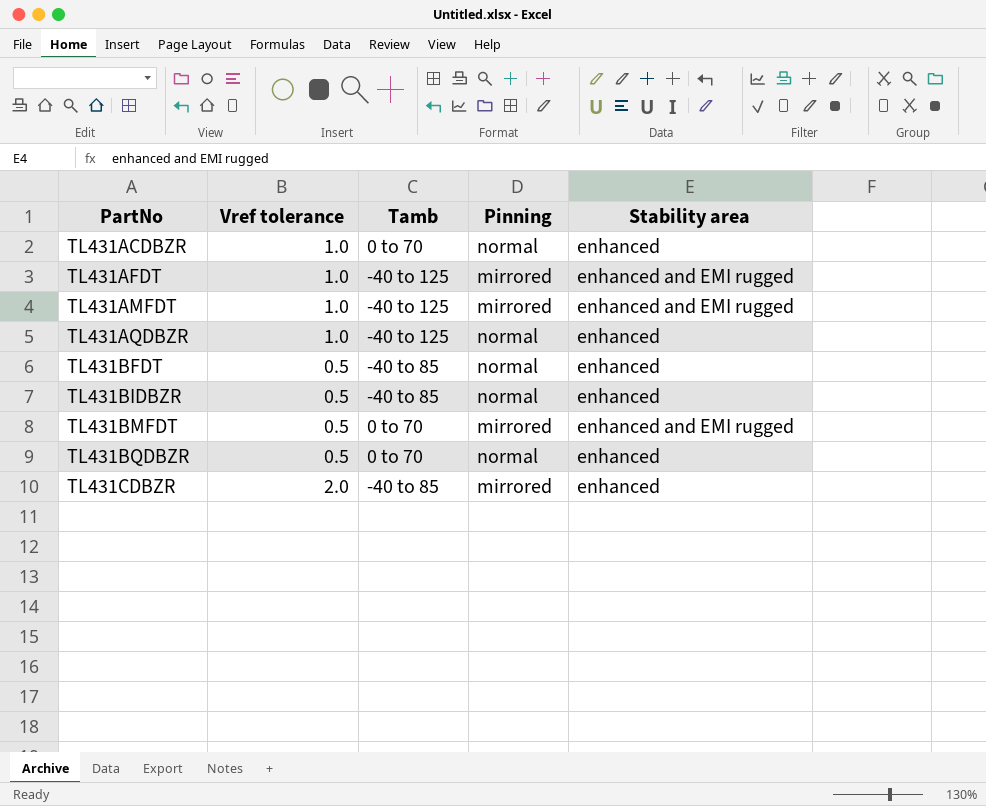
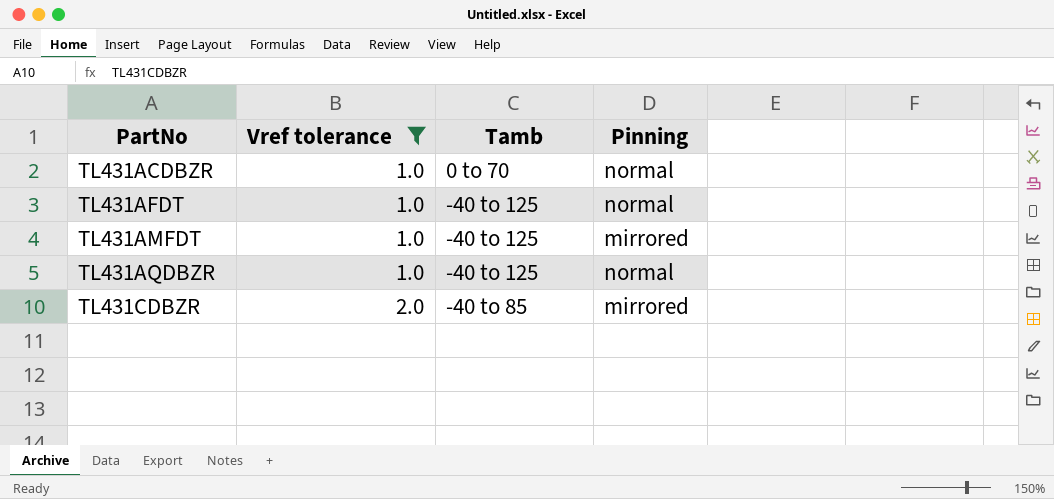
filter: none -> Vref tolerance != 0.5
column Stability area | position: 5 -> none
TL431AFDT | Pinning: mirrored -> normal

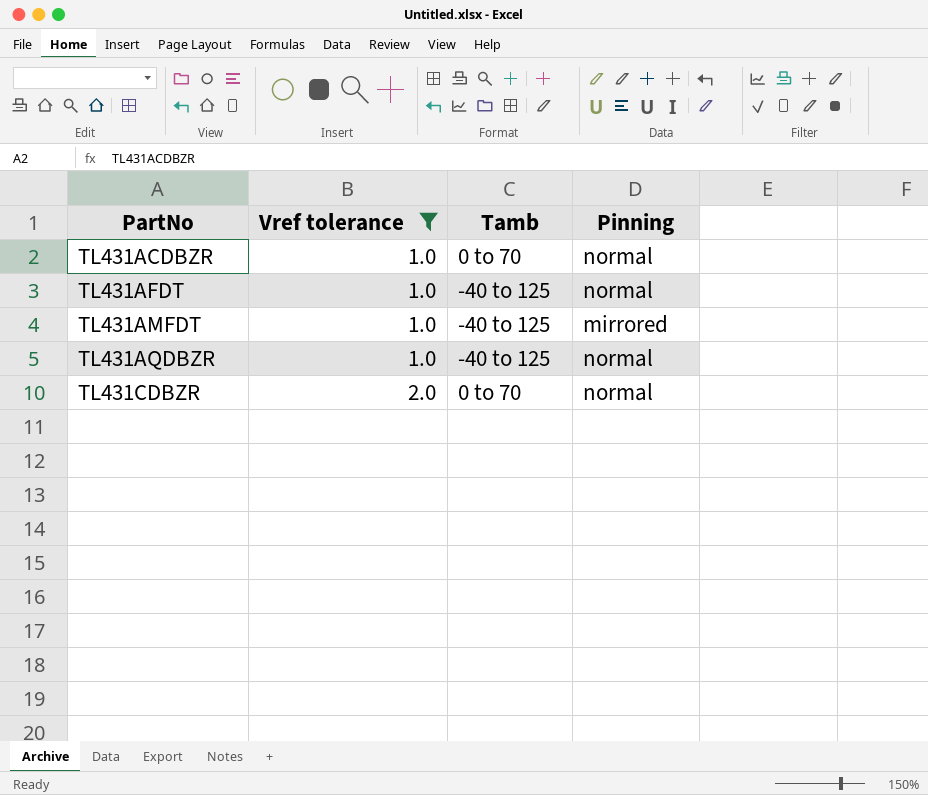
TL431CDBZR | Tamb: -40 to 85 -> 0 to 70
TL431CDBZR | Pinning: mirrored -> normal

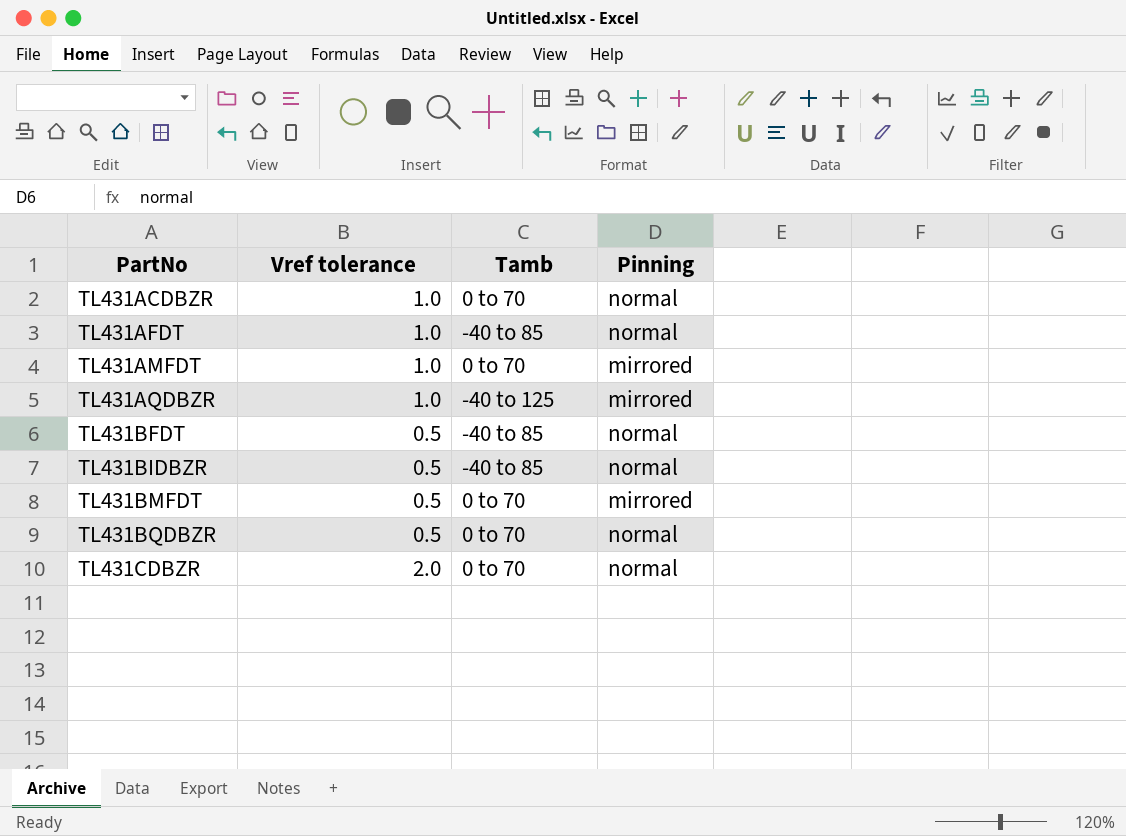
filter: Vref tolerance != 0.5 -> none
TL431AFDT | Tamb: -40 to 125 -> -40 to 85
TL431AMFDT | Tamb: -40 to 125 -> 0 to 70
TL431AQDBZR | Pinning: normal -> mirrored

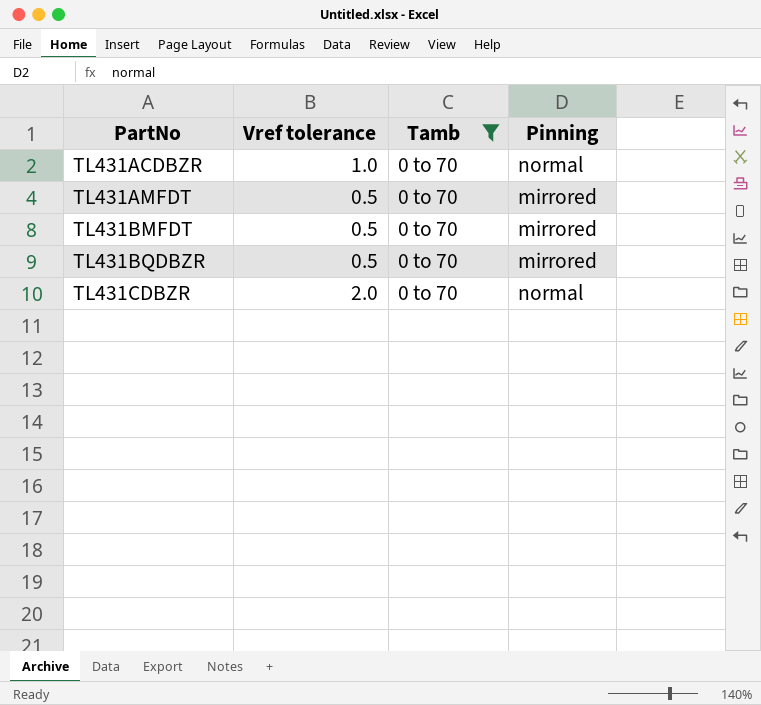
filter: none -> Tamb = 0 to 70
TL431AMFDT | Vref tolerance: 1.0 -> 0.5
TL431BQDBZR | Pinning: normal -> mirrored

